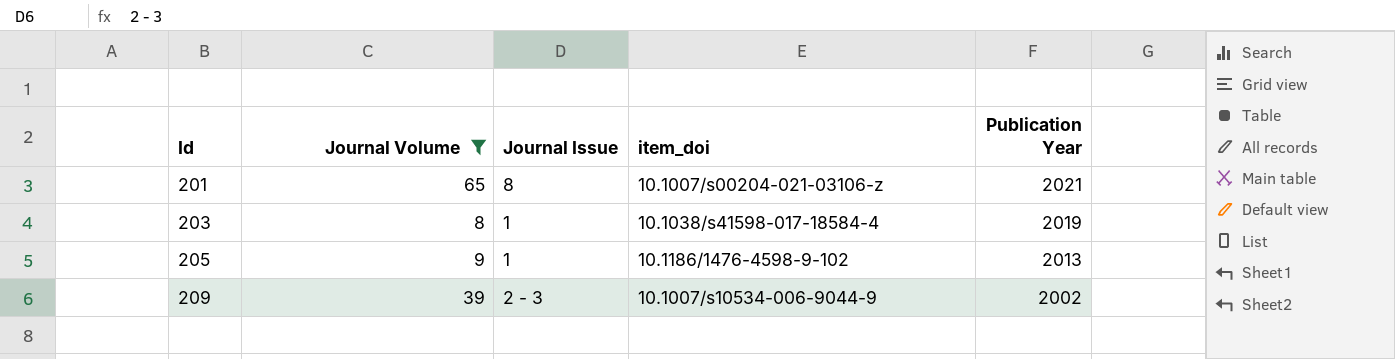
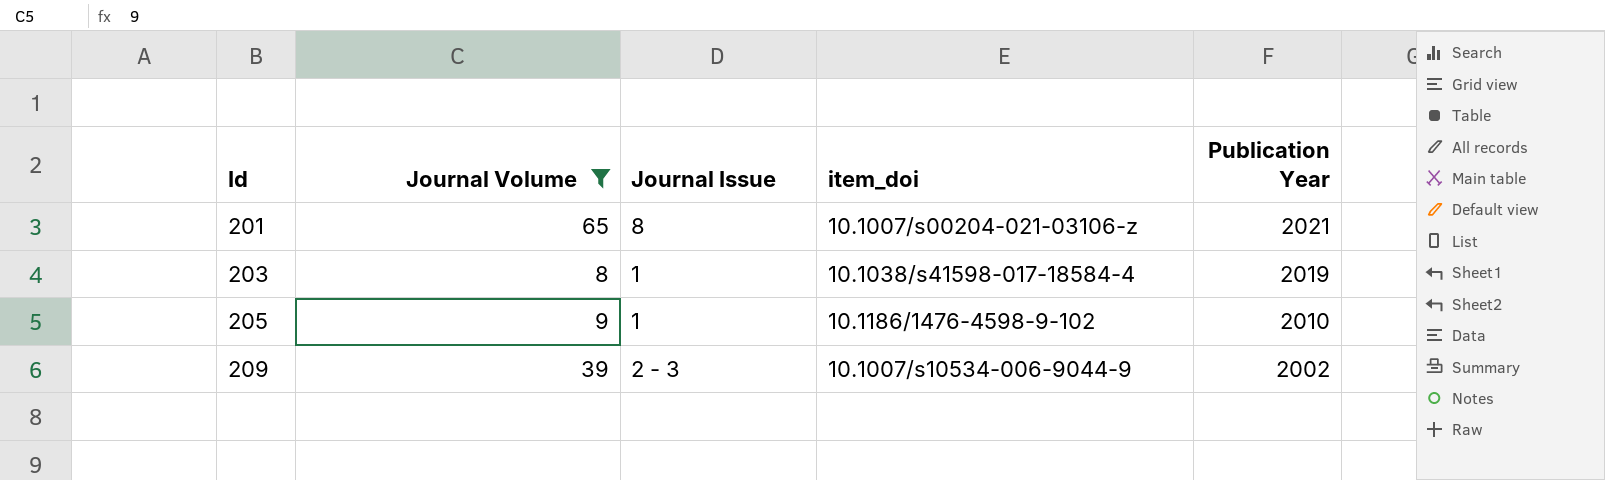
205 | Publication Year: 2013 -> 2010

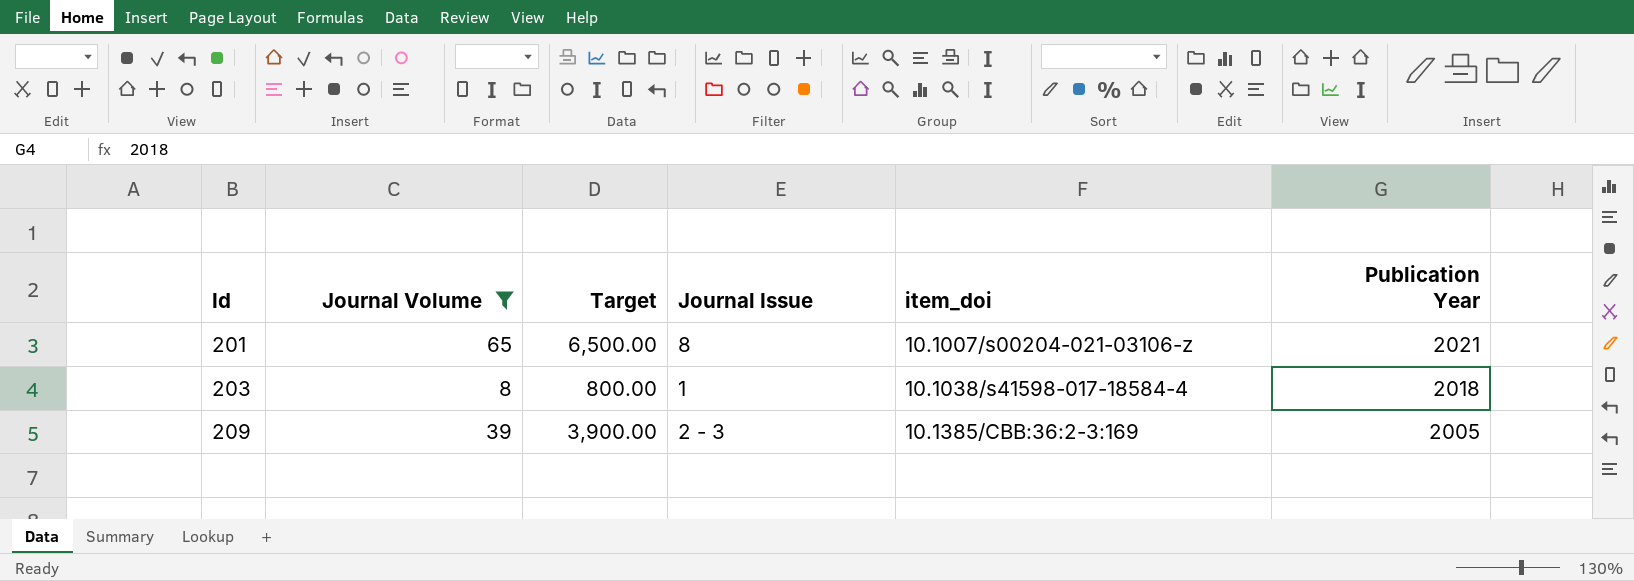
column Target | formula: none -> [Journal Volume] * 100
row 205: 9 | 1 | 10.1186/1476-4598-9-102 | 2010 -> none
203 | Publication Year: 2019 -> 2018
209 | item_doi: 10.1007/s10534-006-9044-9 -> 10.1385/CBB:36:2-3:169
209 | Publication Year: 2002 -> 2005

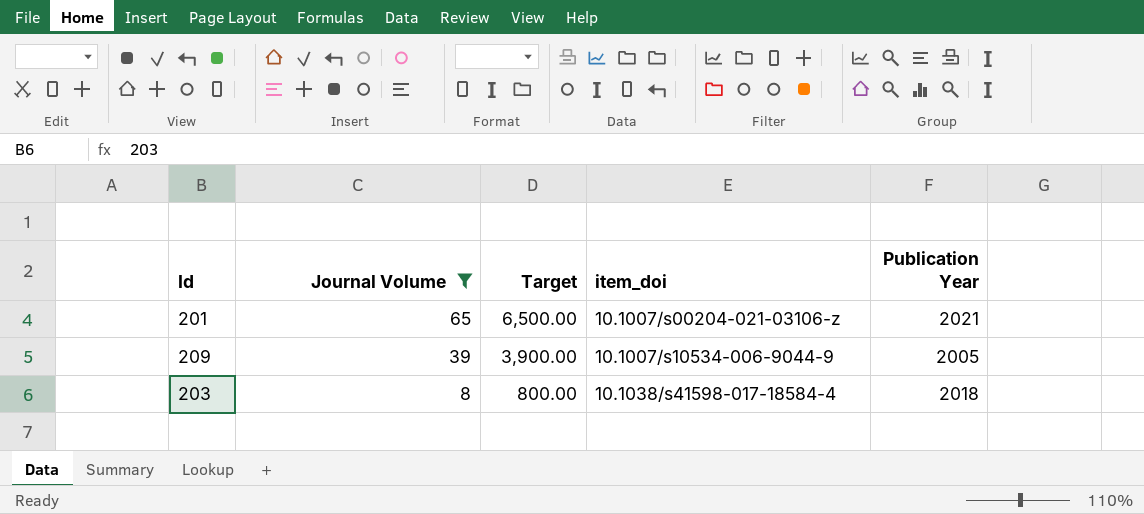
row order: Id ascending -> Journal Volume descending
column Journal Issue | position: 4 -> none
209 | item_doi: 10.1385/CBB:36:2-3:169 -> 10.1007/s10534-006-9044-9

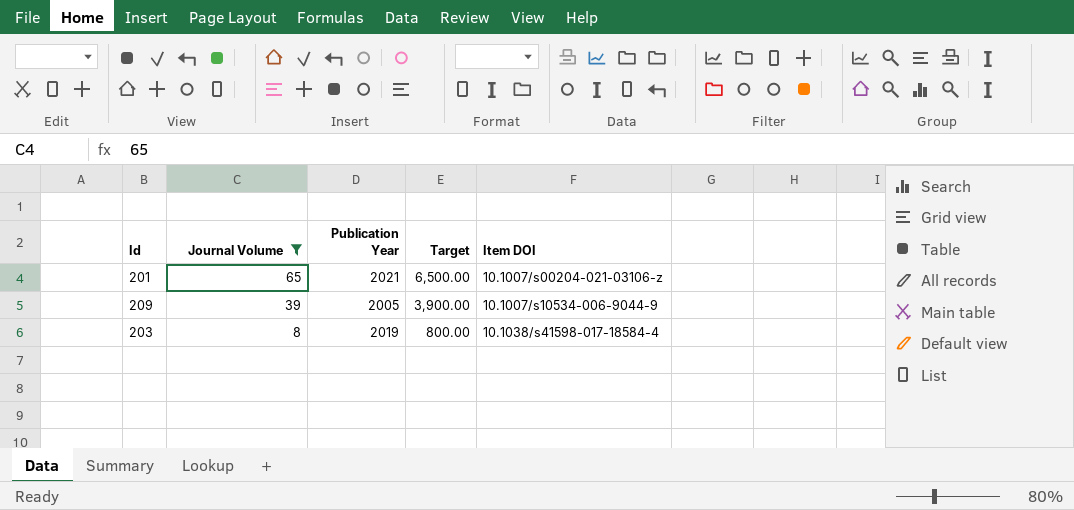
column Publication Year | position: 5 -> 3
column name: item_doi -> Item DOI
203 | Publication Year: 2018 -> 2019

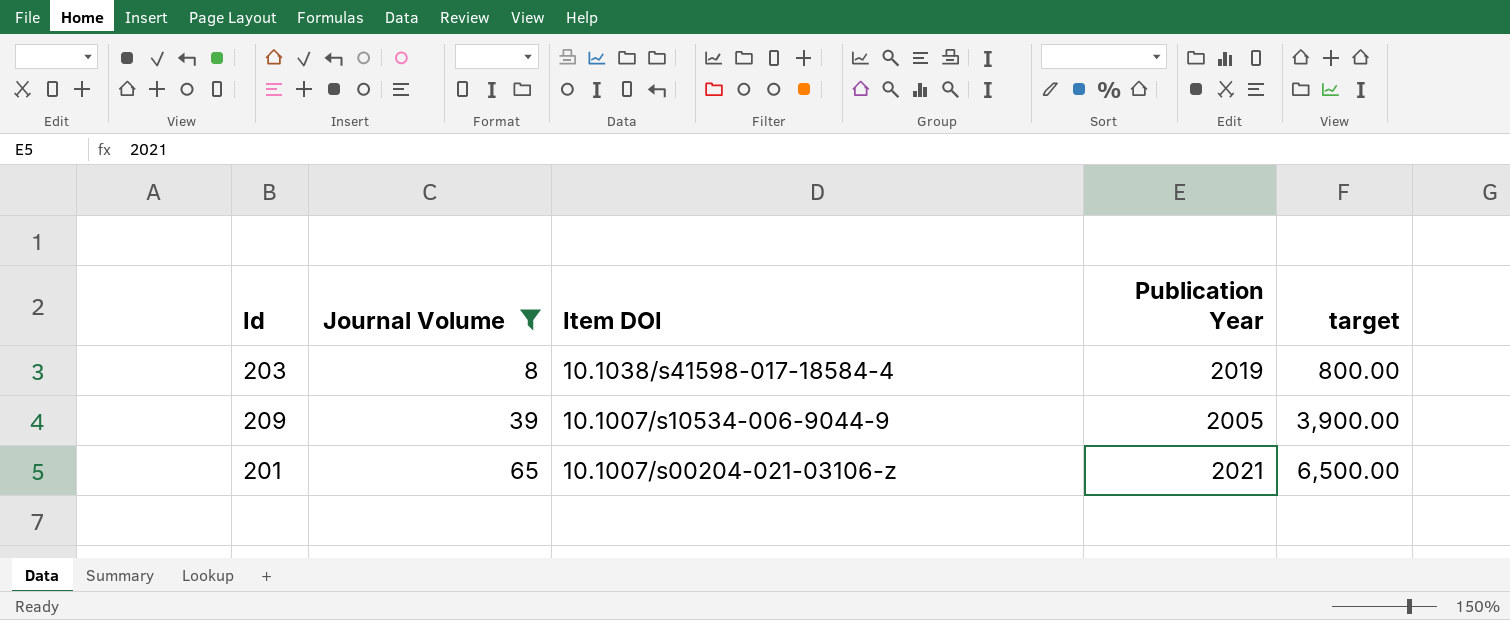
row order: Journal Volume descending -> Journal Volume ascending
column Item DOI | position: 5 -> 3
column name: Target -> target

